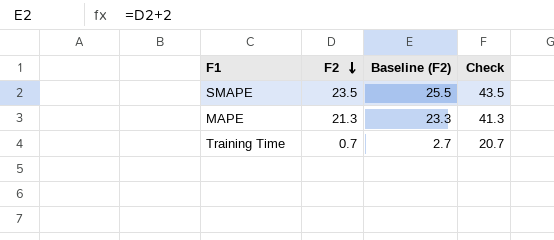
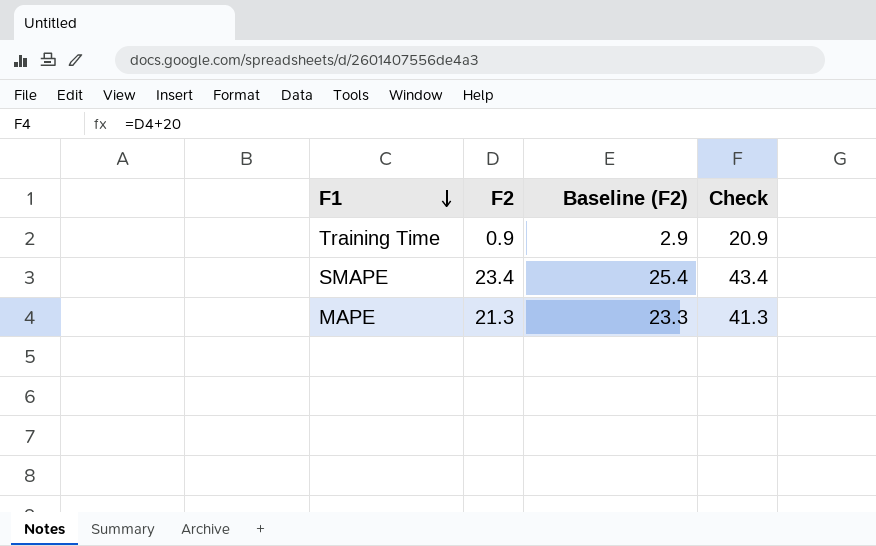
row order: F2 descending -> F1 descending
Training Time | F2: 0.7 -> 0.9
Training Time | Baseline (F2): 2.7 -> 2.9
Training Time | Check: 20.7 -> 20.9
SMAPE | F2: 23.5 -> 23.4
SMAPE | Baseline (F2): 25.5 -> 25.4
SMAPE | Check: 43.5 -> 43.4

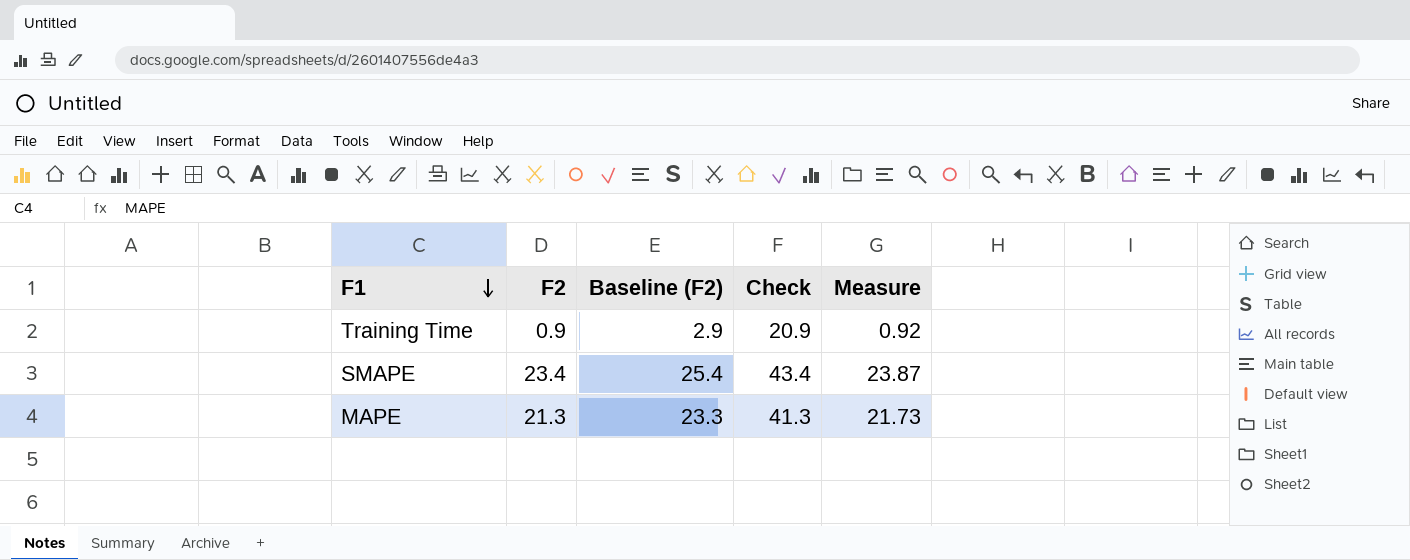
column Measure | formula: none -> [F2] * 1.02

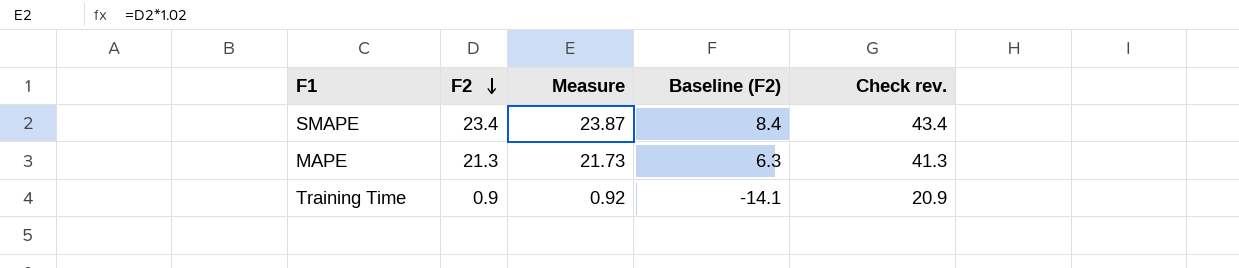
row order: F1 descending -> F2 descending
column Measure | position: 5 -> 3
column Baseline (F2) | formula: [F2] + 2 -> [F2] - 15
column name: Check -> Check rev.

